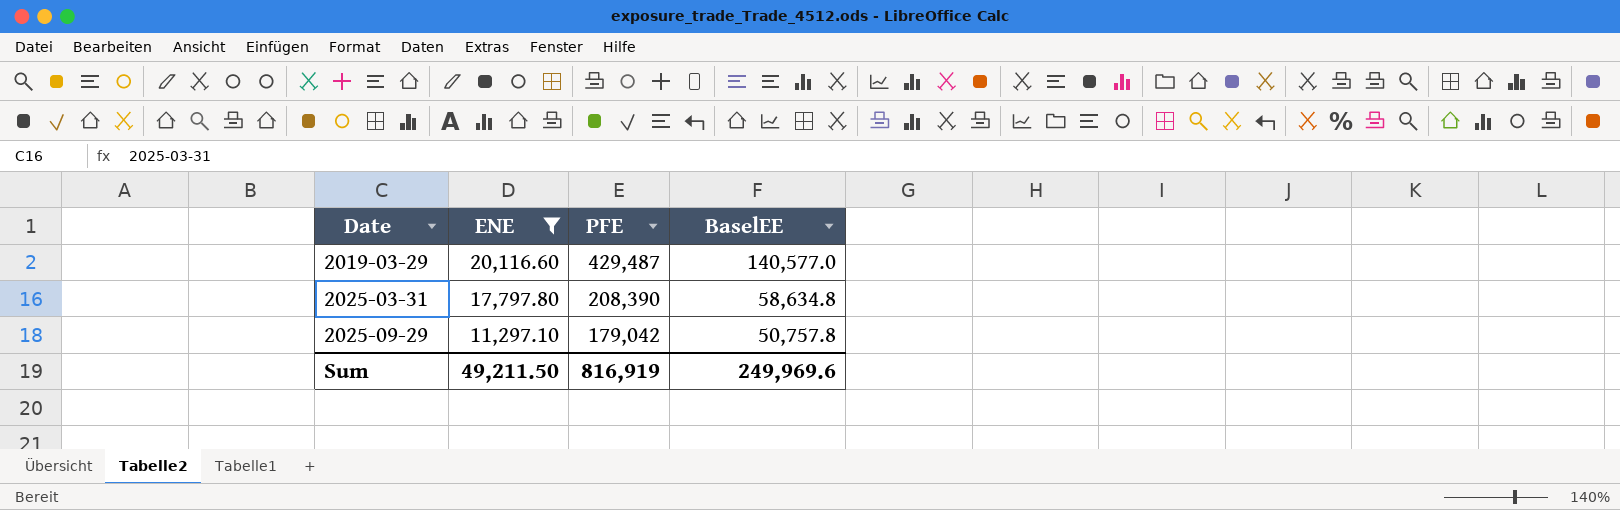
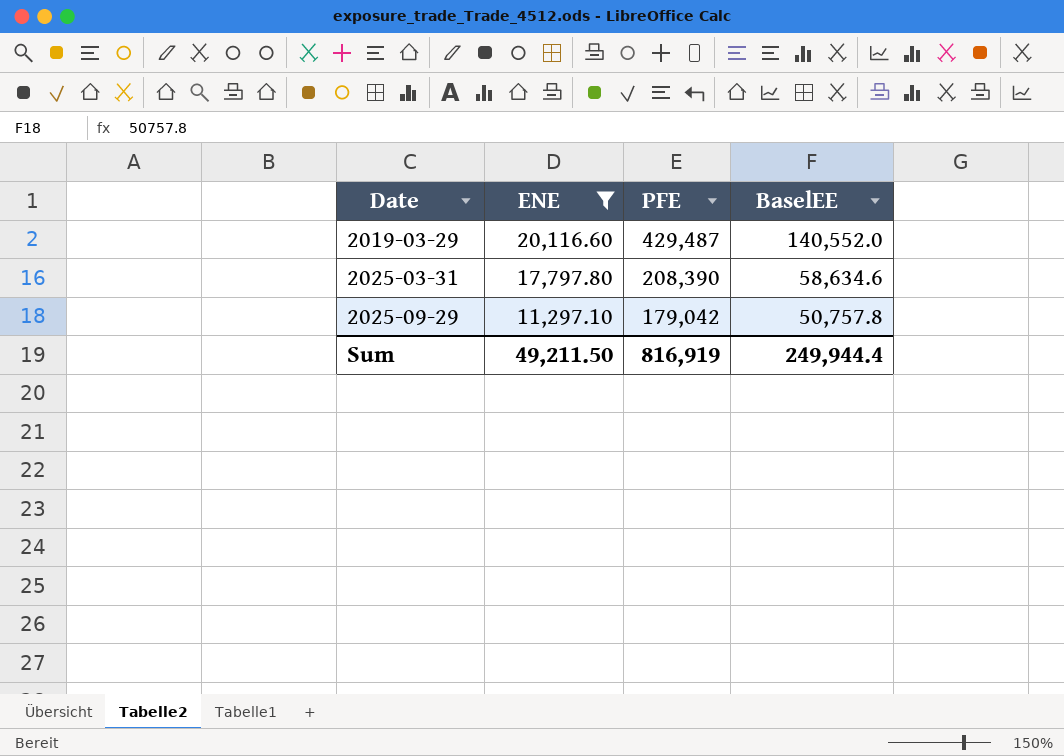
2019-03-29 | BaselEE: 140,577.0 -> 140,552.0
2025-03-31 | BaselEE: 58,634.8 -> 58,634.6
Sum | BaselEE: 249,969.6 -> 249,944.4

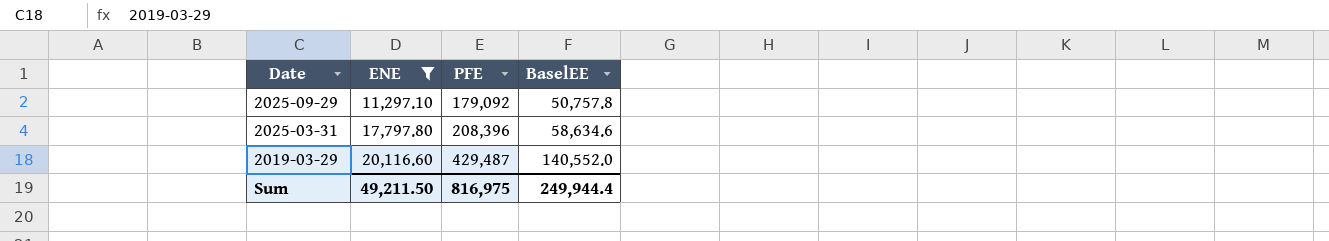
row order: Date ascending -> Date descending
2025-09-29 | PFE: 179,042 -> 179,092
2025-03-31 | PFE: 208,390 -> 208,396
Sum | PFE: 816,919 -> 816,975

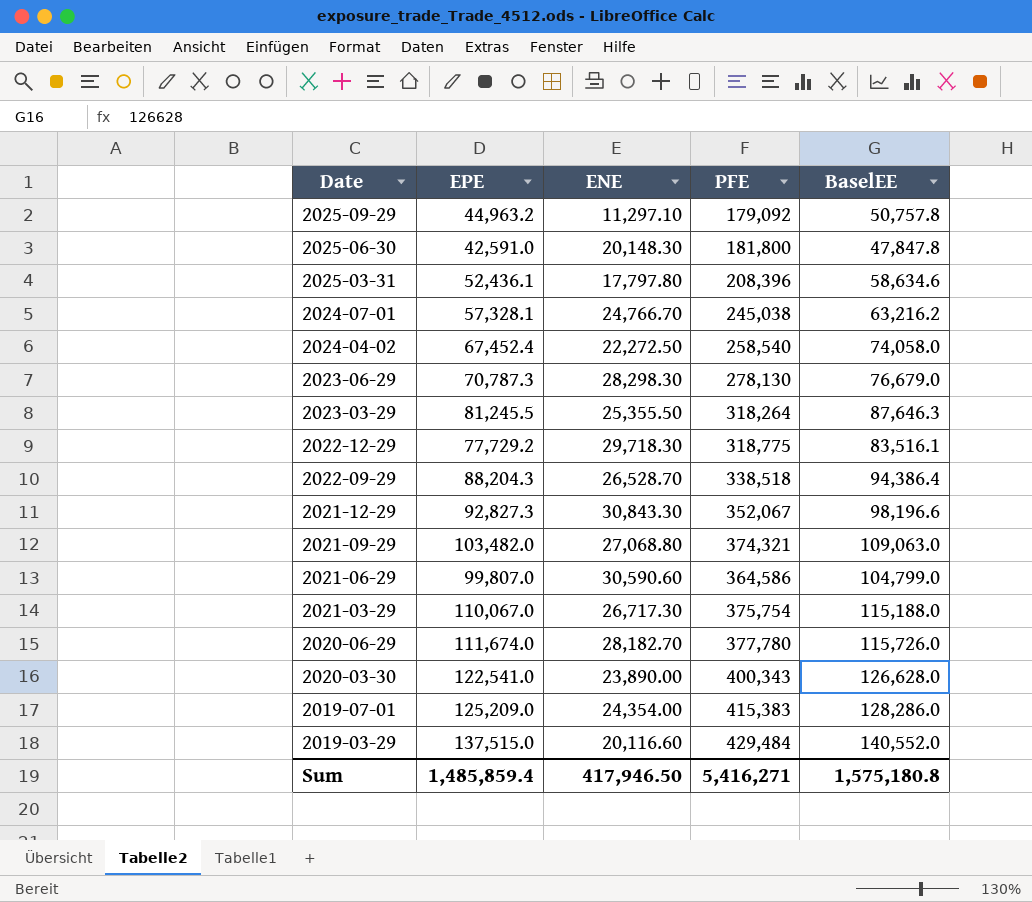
filter: ENE <= 20,116.60 -> none
column EPE | position: none -> 2
2019-03-29 | PFE: 429,487 -> 429,484
Sum | ENE: 49,211.50 -> 417,946.50
Sum | PFE: 816,975 -> 5,416,271
Sum | BaselEE: 249,944.4 -> 1,575,180.8

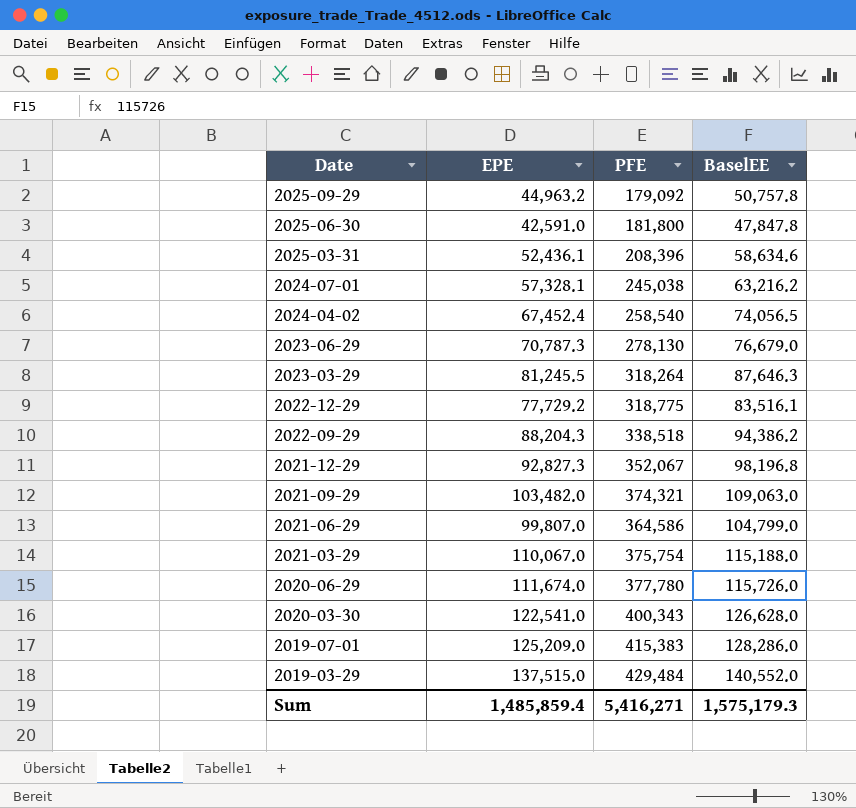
column ENE | position: 3 -> none
2024-04-02 | BaselEE: 74,058.0 -> 74,056.5
2022-09-29 | BaselEE: 94,386.4 -> 94,386.2
2021-12-29 | BaselEE: 98,196.6 -> 98,196.8
Sum | BaselEE: 1,575,180.8 -> 1,575,179.3

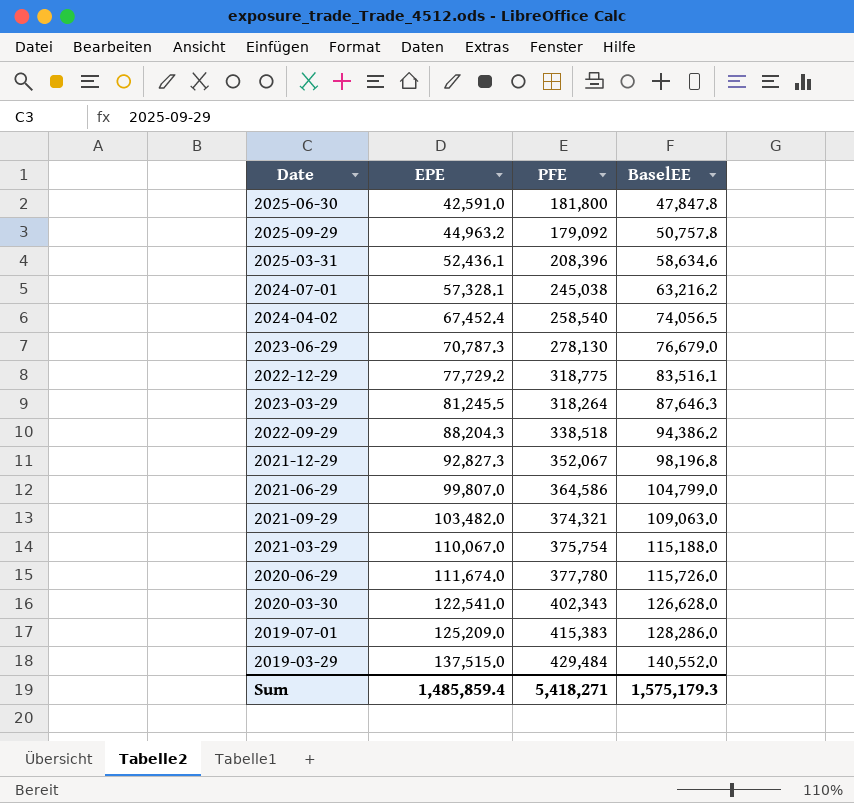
row order: Date descending -> EPE ascending
2020-03-30 | PFE: 400,343 -> 402,343
Sum | PFE: 5,416,271 -> 5,418,271

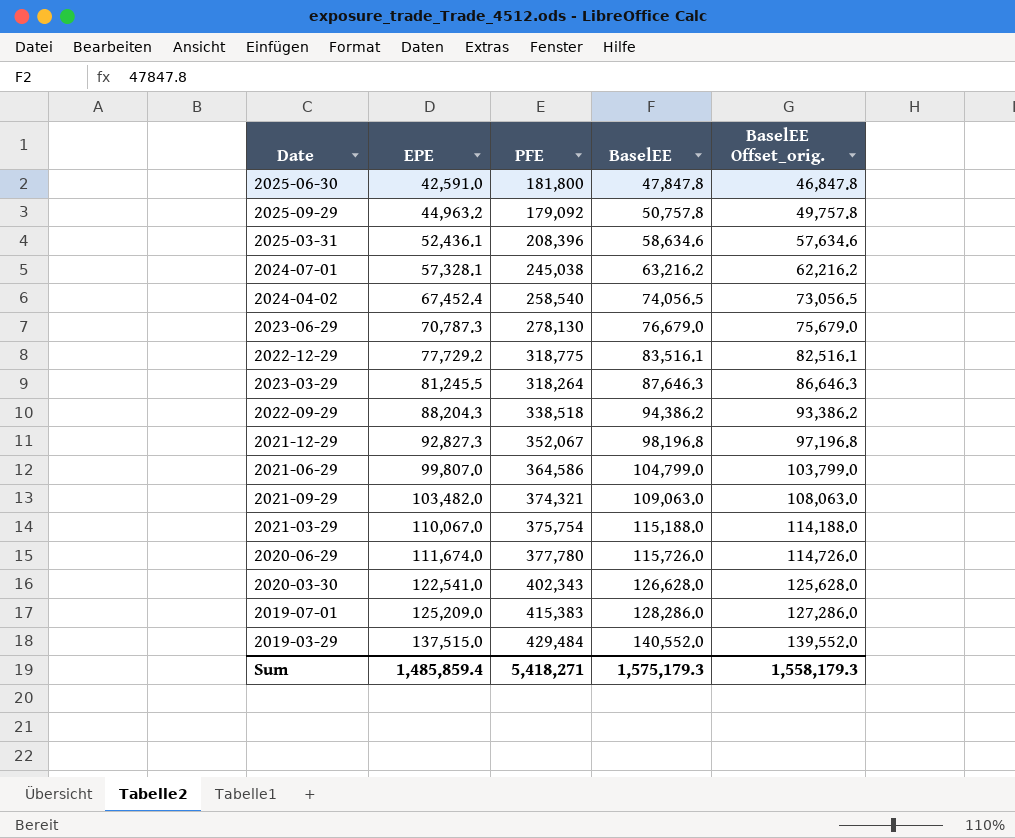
column BaselEE Offset_orig. | formula: none -> [BaselEE] - 1000

